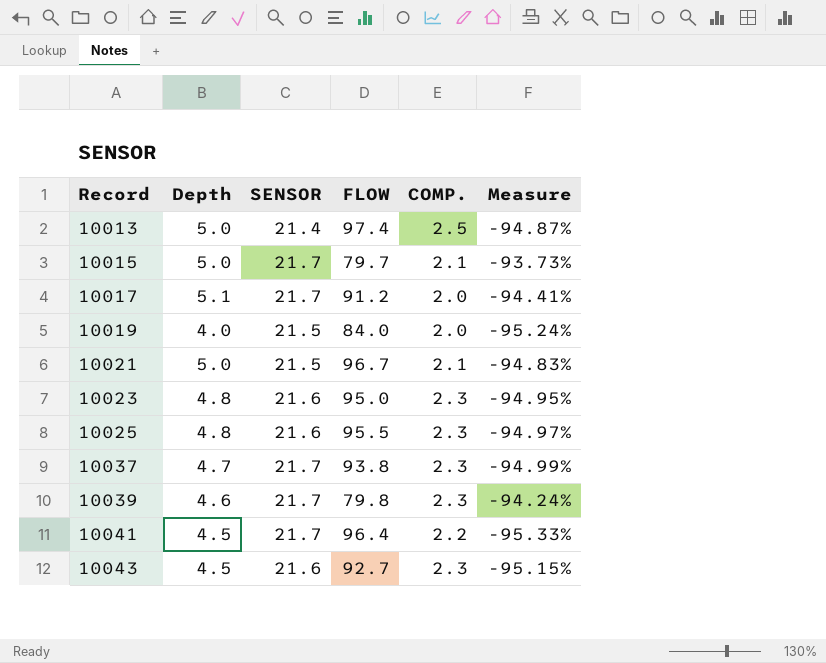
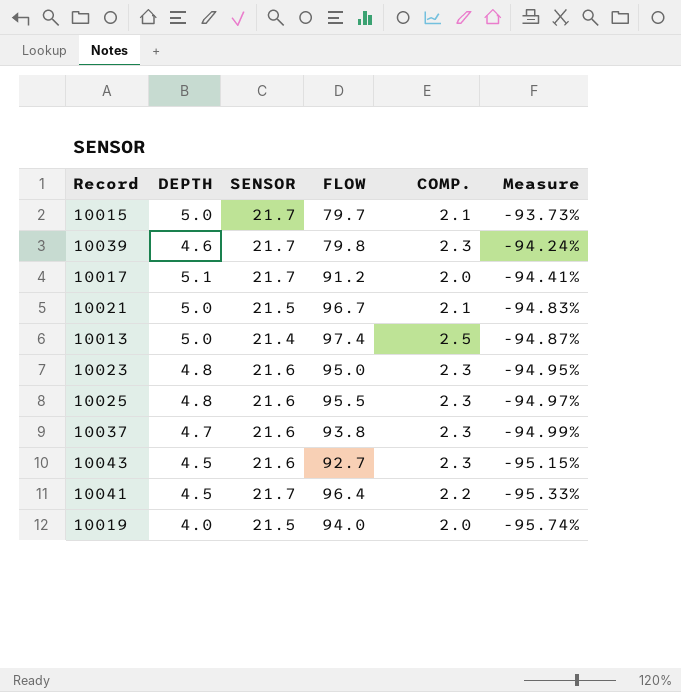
row order: Record ascending -> Measure descending
column name: Depth -> DEPTH
10037 | SENSOR: 21.7 -> 21.6
10019 | FLOW: 84.0 -> 94.0
10019 | Measure: -95.24% -> -95.74%

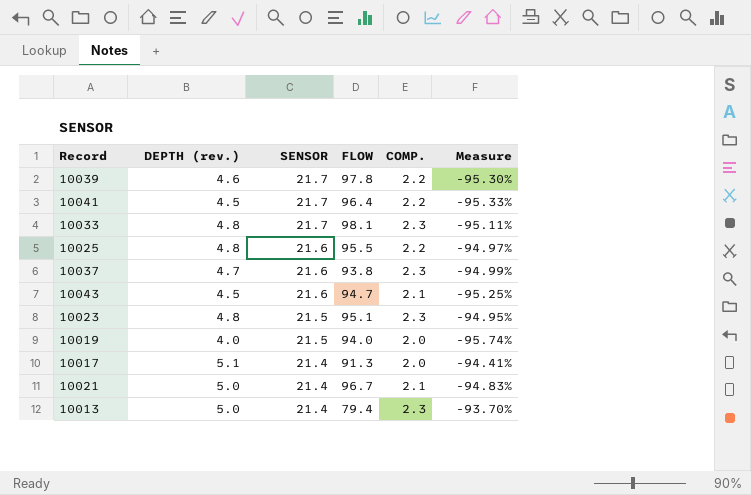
row order: Measure descending -> SENSOR descending
column name: DEPTH -> DEPTH (rev.)
row 10015: 5.0 | 21.7 | 79.7 | 2.1 | -93.73% -> none
10039 | FLOW: 79.8 -> 97.8
10039 | COMP.: 2.3 -> 2.2
10039 | Measure: -94.24% -> -95.30%
row 10033: none -> 4.8 | 21.7 | 98.1 | 2.3 | -95.11%
10025 | COMP.: 2.3 -> 2.2
10043 | FLOW: 92.7 -> 94.7
10043 | COMP.: 2.3 -> 2.1
10043 | Measure: -95.15% -> -95.25%
10023 | SENSOR: 21.6 -> 21.5
10023 | FLOW: 95.0 -> 95.1
10017 | SENSOR: 21.7 -> 21.4
10017 | FLOW: 91.2 -> 91.3
10021 | SENSOR: 21.5 -> 21.4
10013 | FLOW: 97.4 -> 79.4
10013 | COMP.: 2.5 -> 2.3
10013 | Measure: -94.87% -> -93.70%

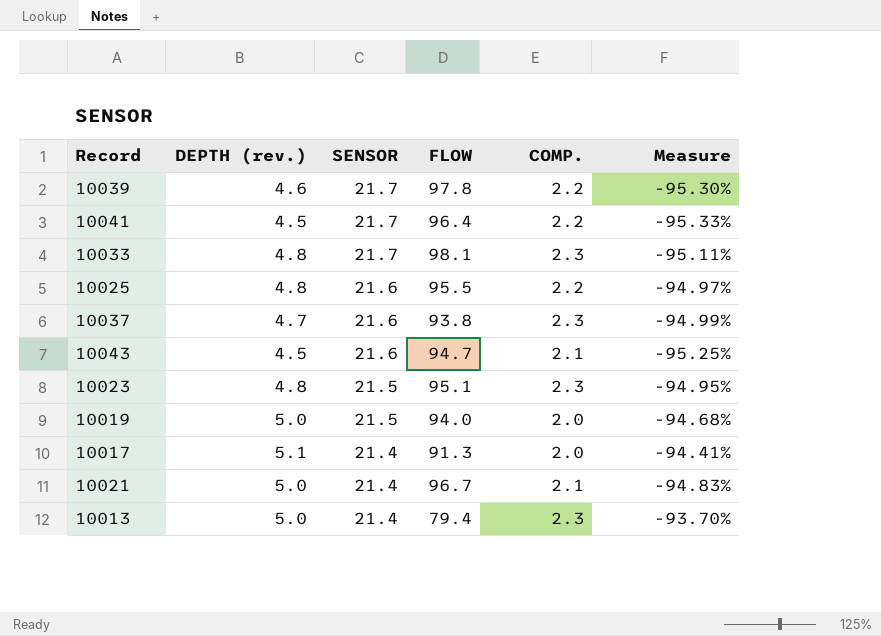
10019 | DEPTH (rev.): 4.0 -> 5.0
10019 | Measure: -95.74% -> -94.68%

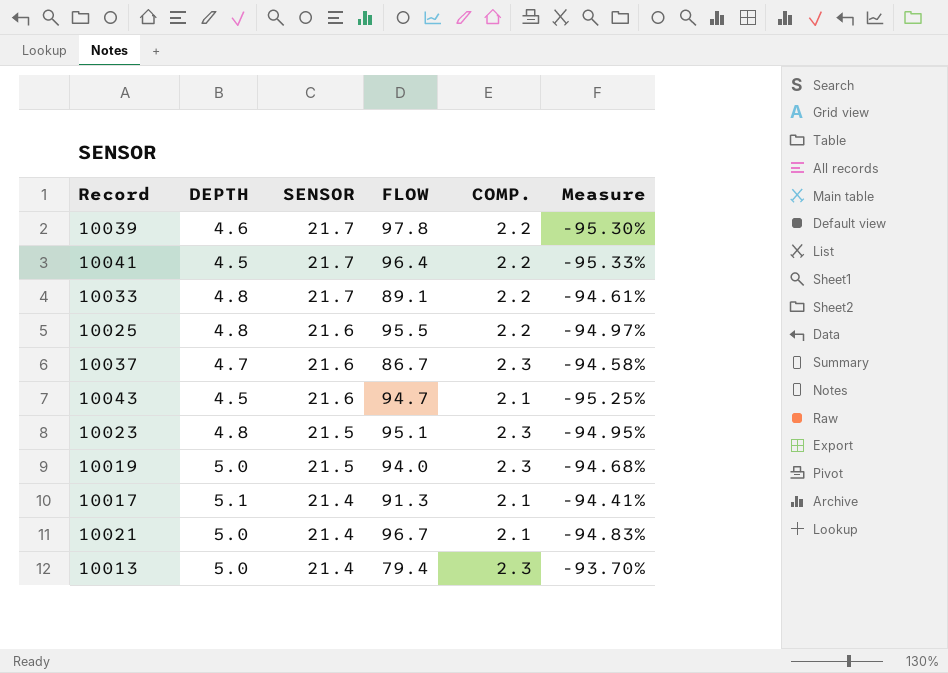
column name: DEPTH (rev.) -> DEPTH
10033 | FLOW: 98.1 -> 89.1
10033 | COMP.: 2.3 -> 2.2
10033 | Measure: -95.11% -> -94.61%
10037 | FLOW: 93.8 -> 86.7
10037 | Measure: -94.99% -> -94.58%
10019 | COMP.: 2.0 -> 2.3
10017 | COMP.: 2.0 -> 2.1

